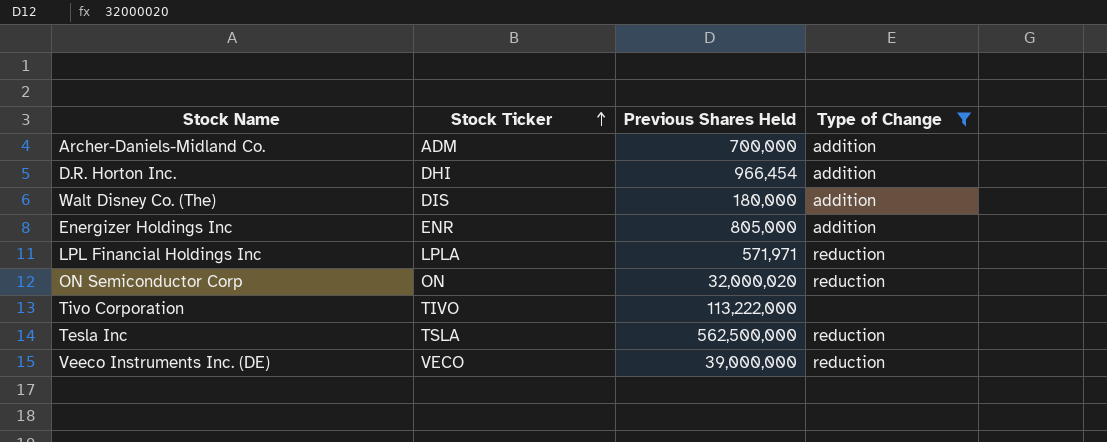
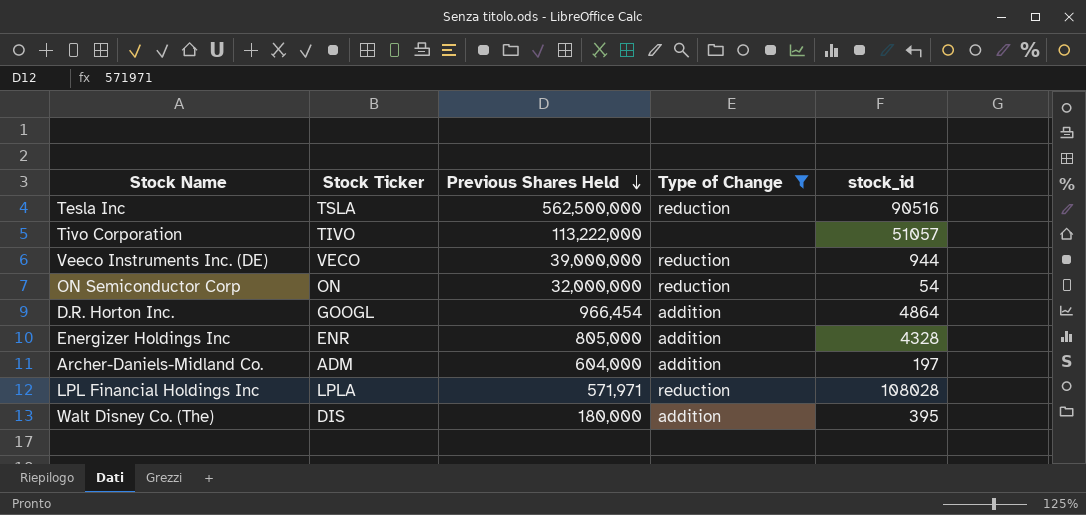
row order: Stock Ticker ascending -> Previous Shares Held descending
column stock_id | position: none -> 5
ON Semiconductor Corp | Previous Shares Held: 32,000,020 -> 32,000,000
D.R. Horton Inc. | Stock Ticker: DHI -> GOOGL
Archer-Daniels-Midland Co. | Previous Shares Held: 700,000 -> 604,000

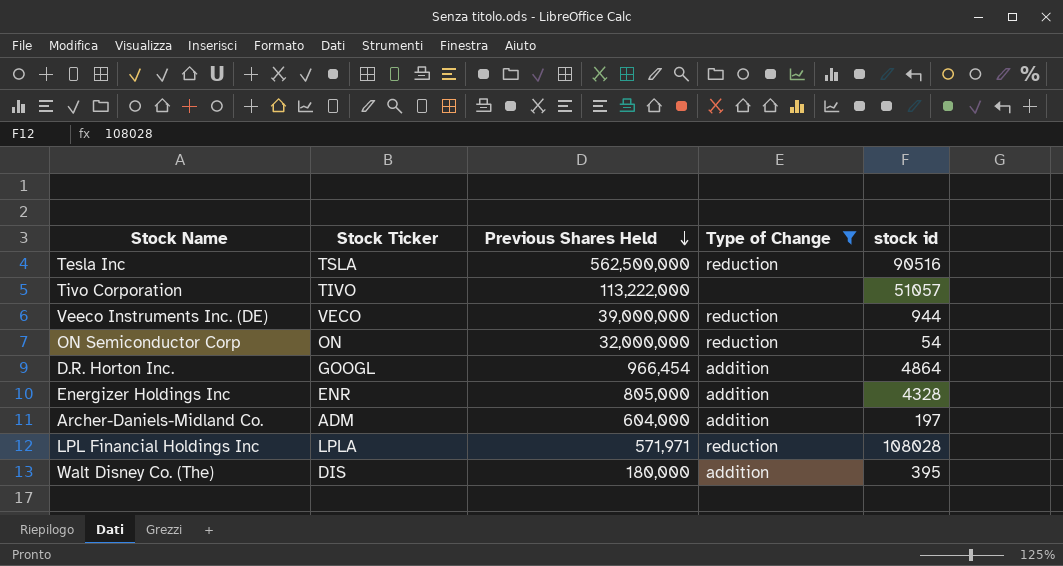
column name: stock_id -> stock id

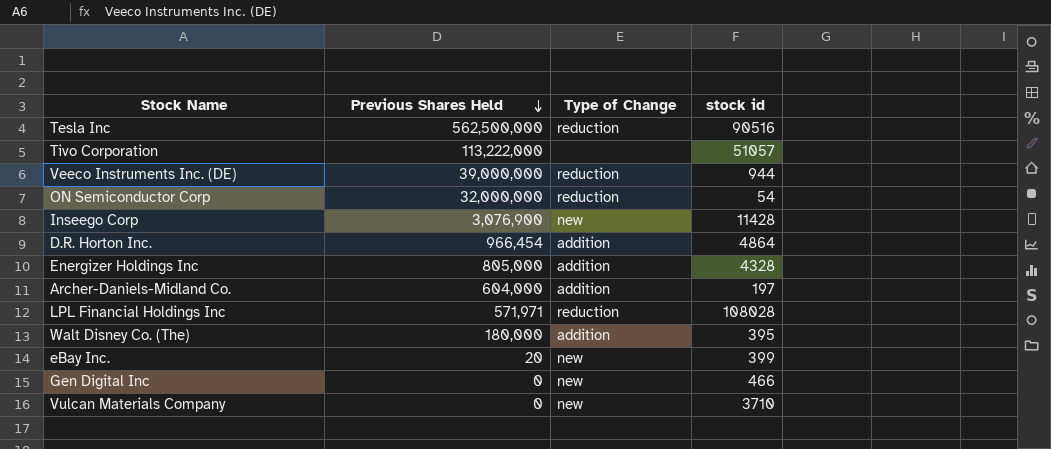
filter: Type of Change != new -> none
column Stock Ticker | position: 2 -> none

